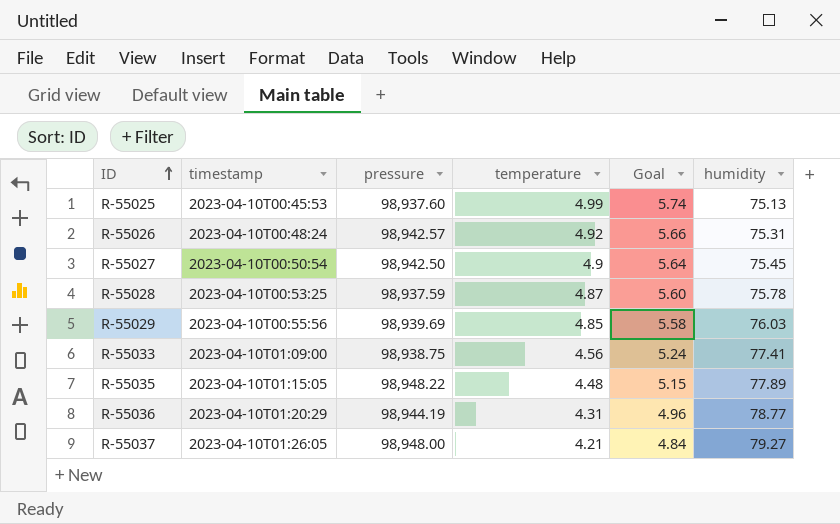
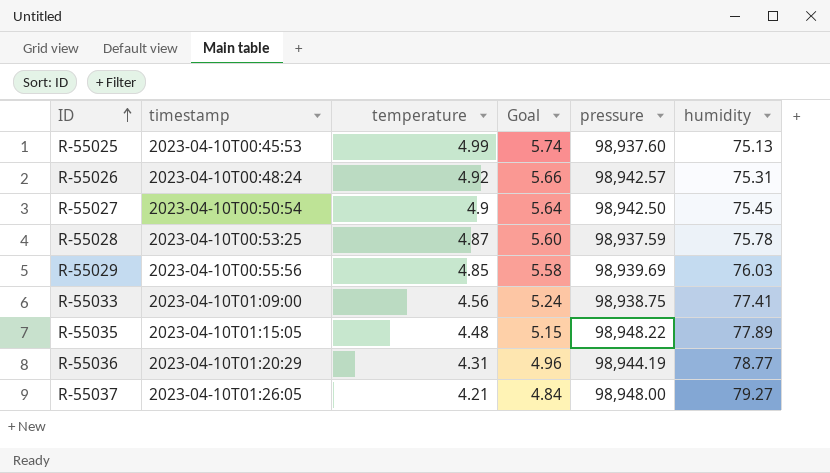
column pressure | position: 3 -> 5

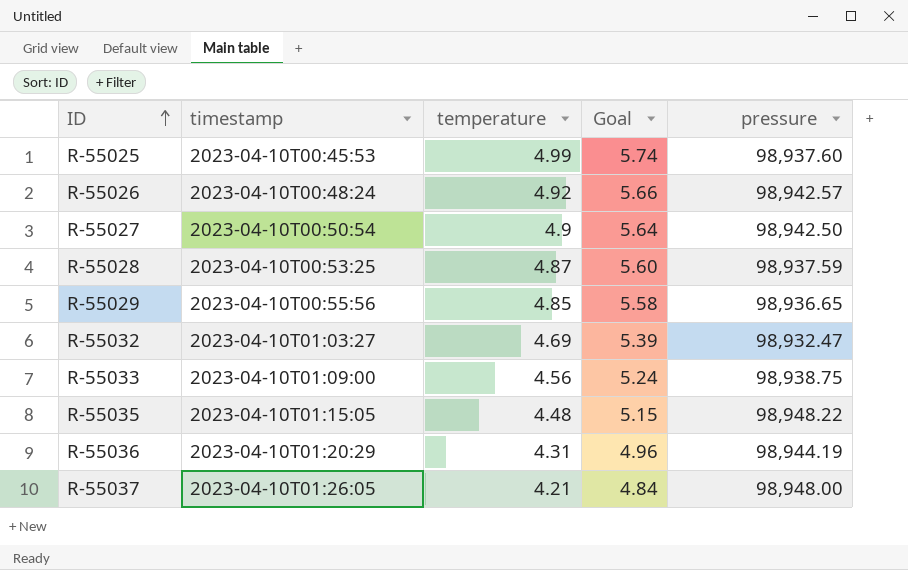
column humidity | position: 6 -> none
R-55029 | pressure: 98,939.69 -> 98,936.65
row R-55032: none -> 2023-04-10T01:03:27 | 4.69 | 5.39 | 98,932.47

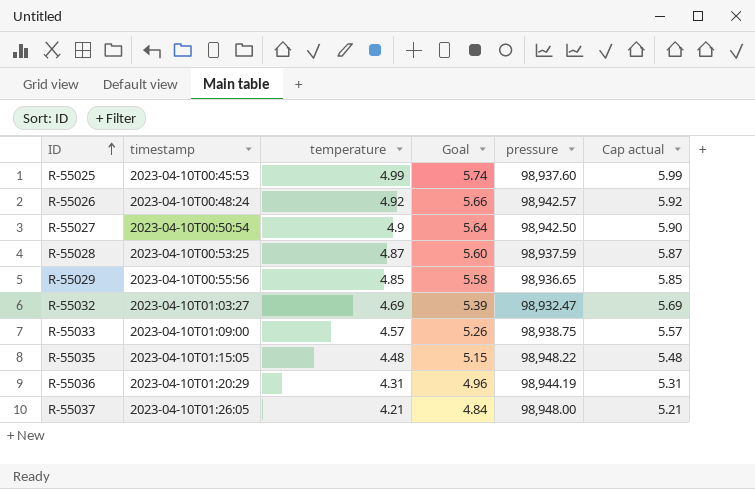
column Cap actual | formula: none -> [temperature] + 1
R-55033 | temperature: 4.56 -> 4.57
R-55033 | Goal: 5.24 -> 5.26

